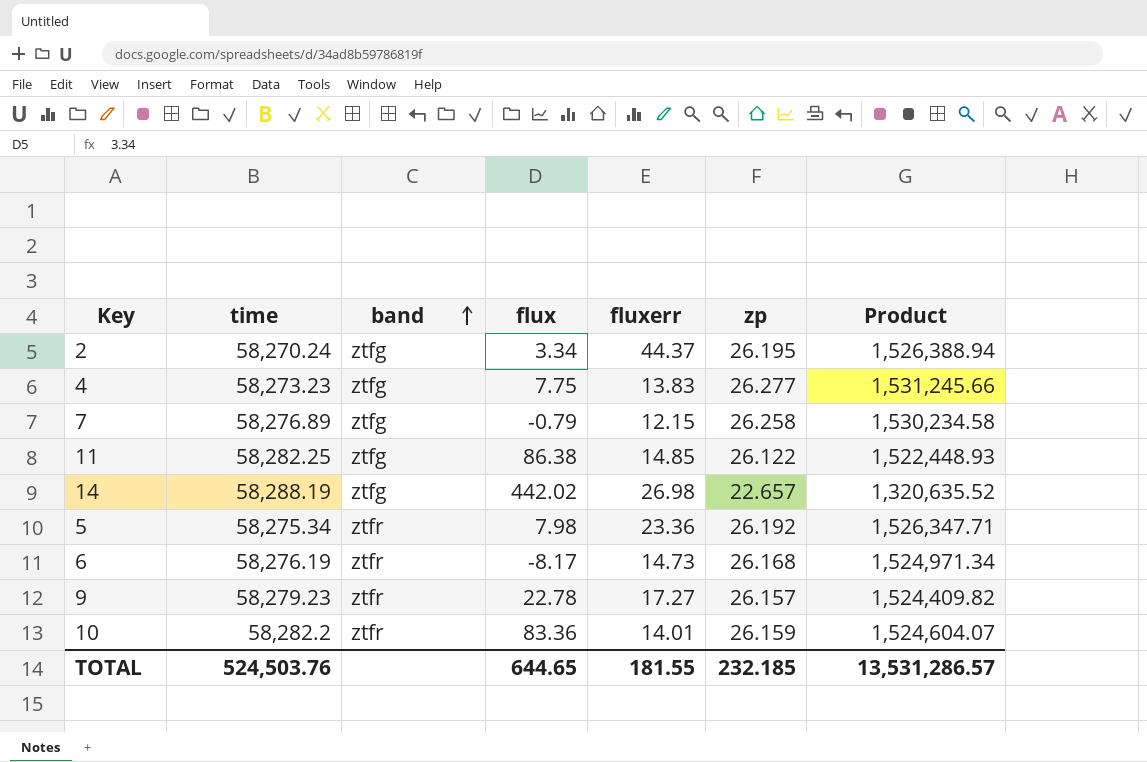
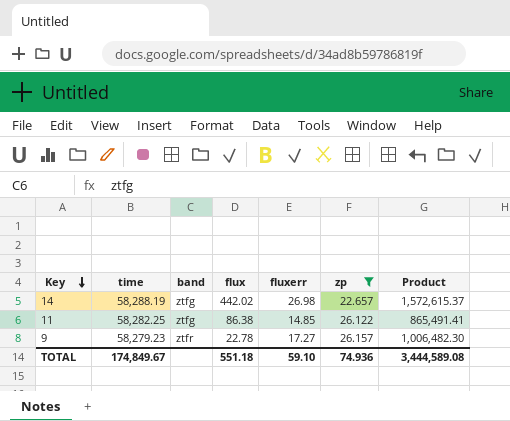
filter: none -> zp <= 26.157
row order: band ascending -> Key descending
column Product | formula: [time] * [zp] -> [time] * [fluxerr]
TOTAL | time: 524,503.76 -> 174,849.67
TOTAL | flux: 644.65 -> 551.18
TOTAL | fluxerr: 181.55 -> 59.10
TOTAL | zp: 232.185 -> 74.936
TOTAL | Product: 13,531,286.57 -> 3,444,589.08

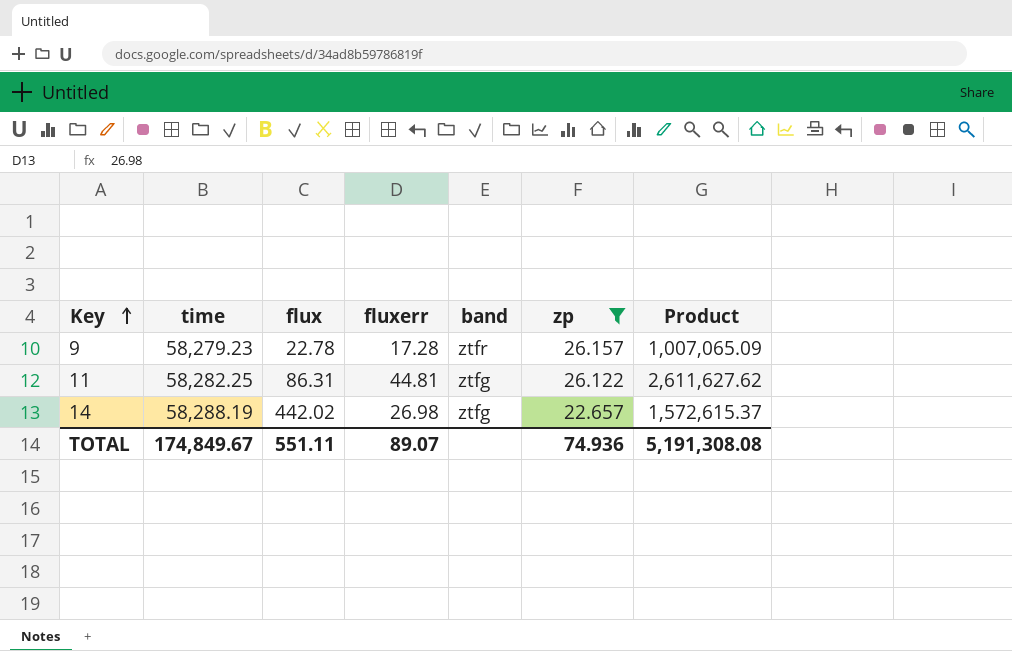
row order: Key descending -> Key ascending
column band | position: 3 -> 5
9 | fluxerr: 17.27 -> 17.28
9 | Product: 1,006,482.30 -> 1,007,065.09
11 | flux: 86.38 -> 86.31
11 | fluxerr: 14.85 -> 44.81
11 | Product: 865,491.41 -> 2,611,627.62
TOTAL | flux: 551.18 -> 551.11
TOTAL | fluxerr: 59.10 -> 89.07
TOTAL | Product: 3,444,589.08 -> 5,191,308.08

